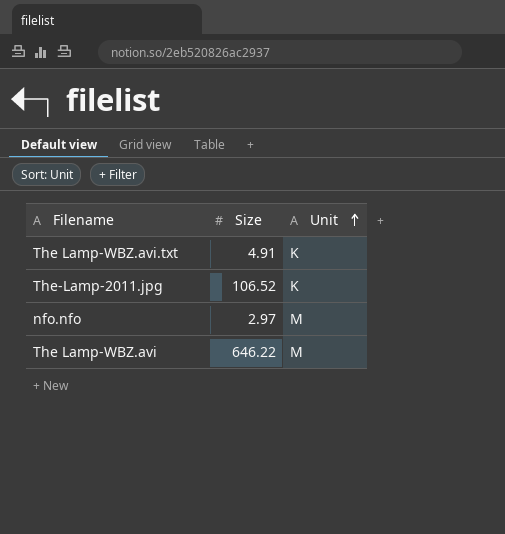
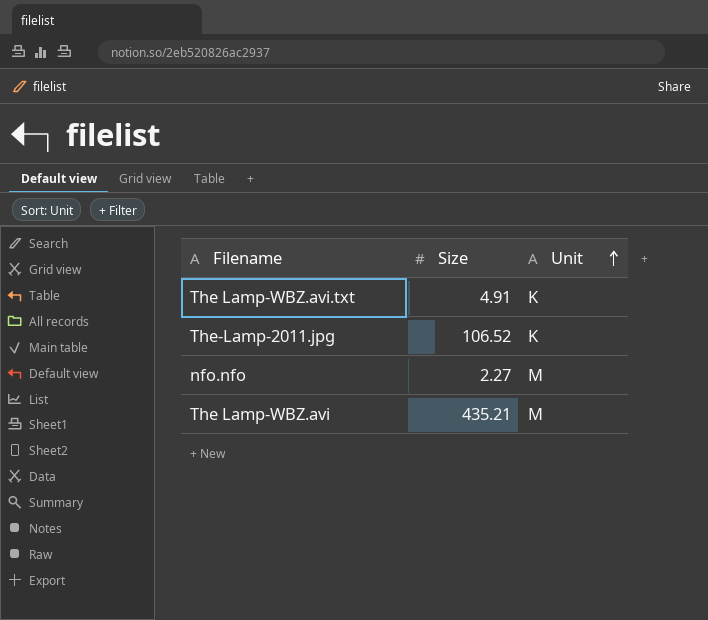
nfo.nfo | Size: 2.97 -> 2.27
The Lamp-WBZ.avi | Size: 646.22 -> 435.21

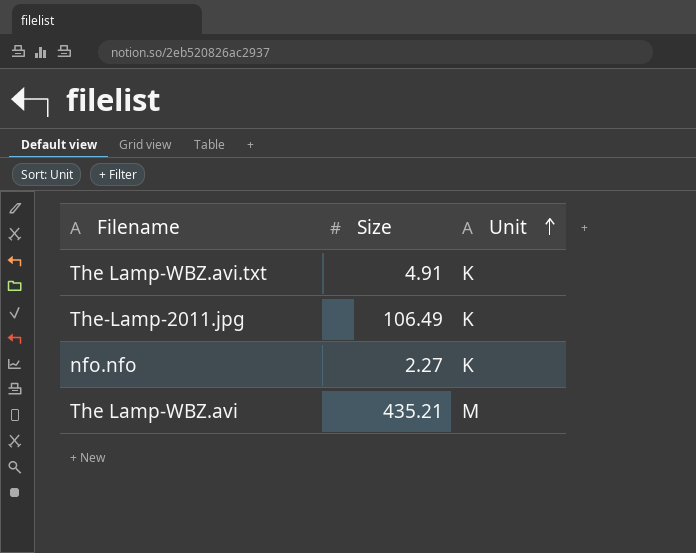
The-Lamp-2011.jpg | Size: 106.52 -> 106.49
nfo.nfo | Unit: M -> K

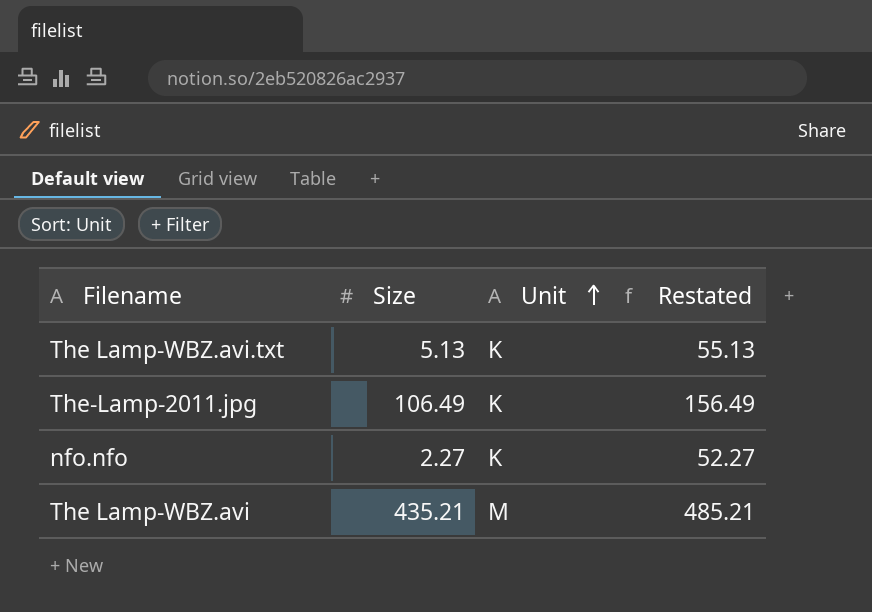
column Restated | formula: none -> [Size] + 50
The Lamp-WBZ.avi.txt | Size: 4.91 -> 5.13

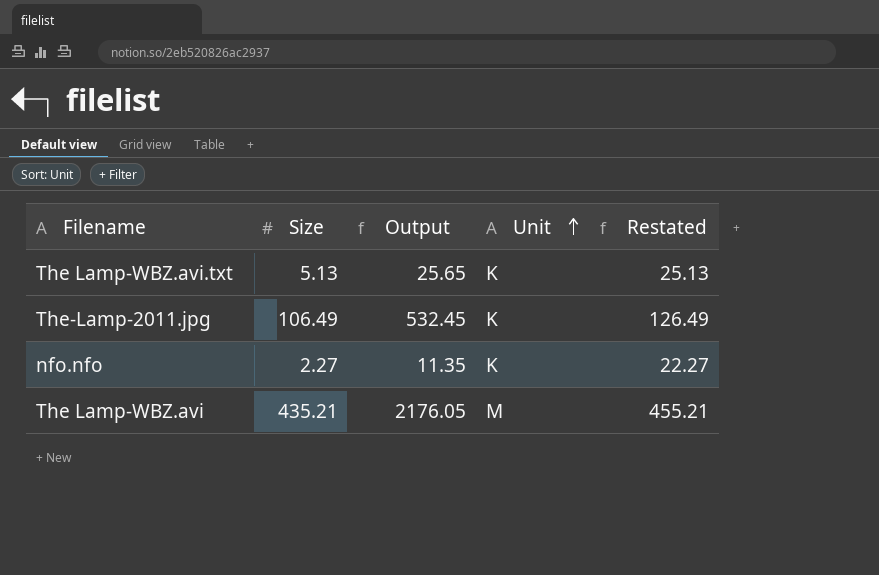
column Output | formula: none -> [Size] * 5
column Restated | formula: [Size] + 50 -> [Size] + 20

